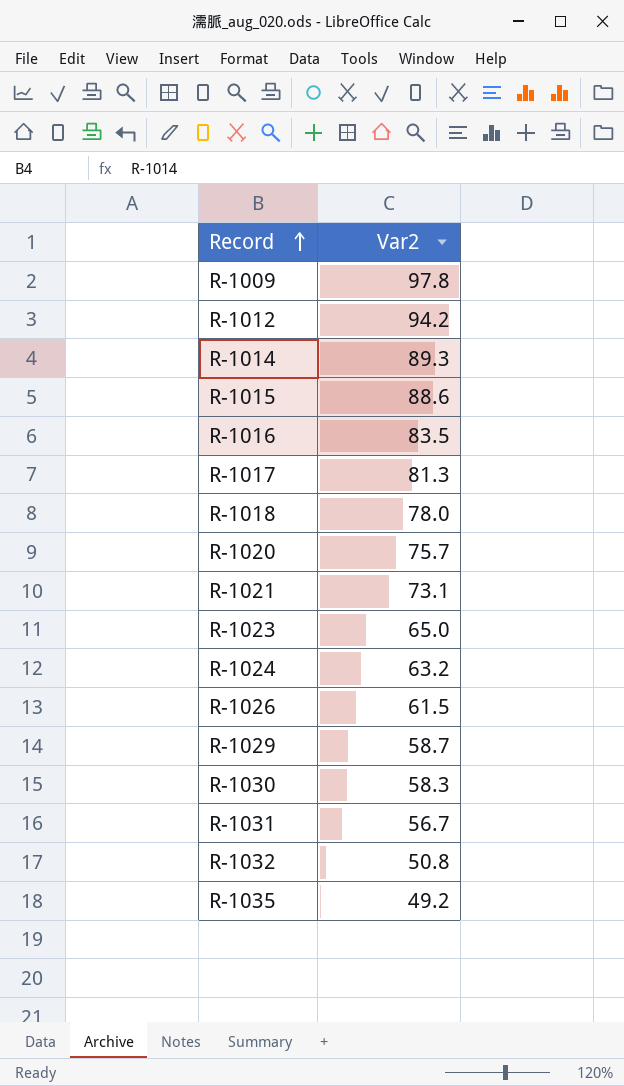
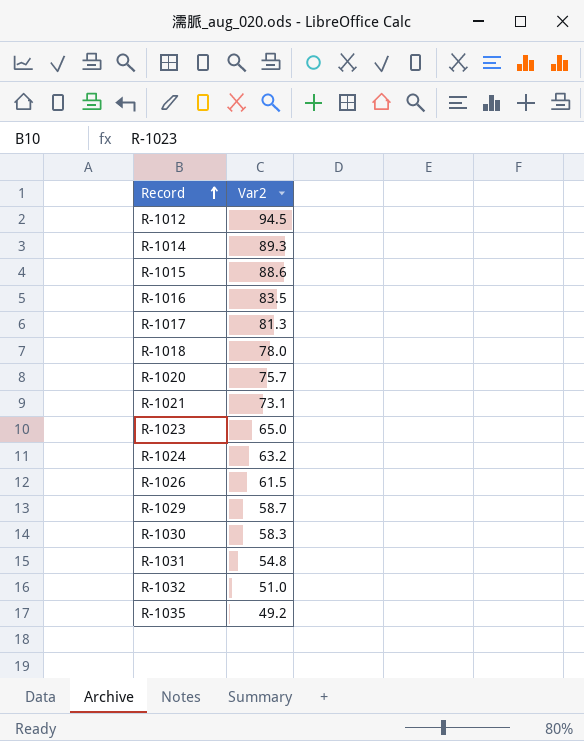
row R-1009: 97.8 -> none
R-1012 | Var2: 94.2 -> 94.5
R-1031 | Var2: 56.7 -> 54.8
R-1032 | Var2: 50.8 -> 51.0

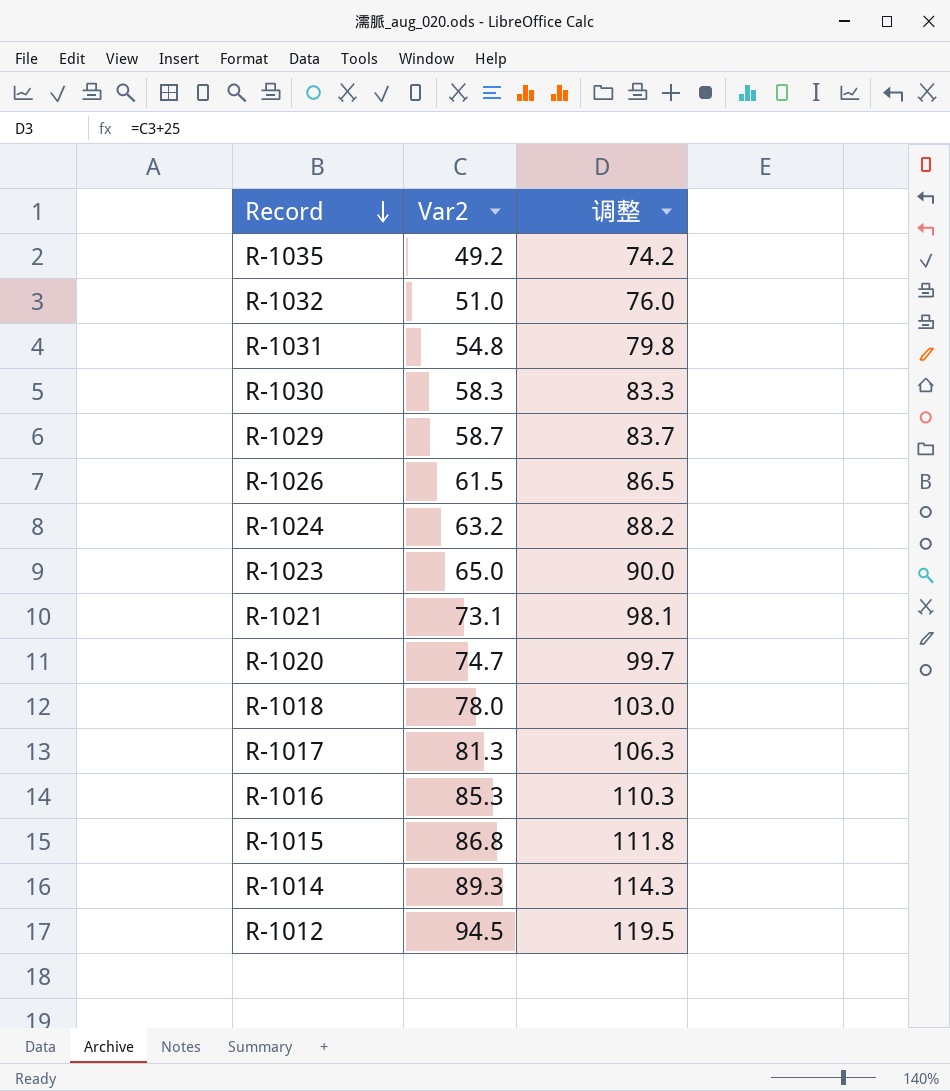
row order: Record ascending -> Record descending
column 调整 | formula: none -> [Var2] + 25
R-1020 | Var2: 75.7 -> 74.7
R-1016 | Var2: 83.5 -> 85.3
R-1015 | Var2: 88.6 -> 86.8

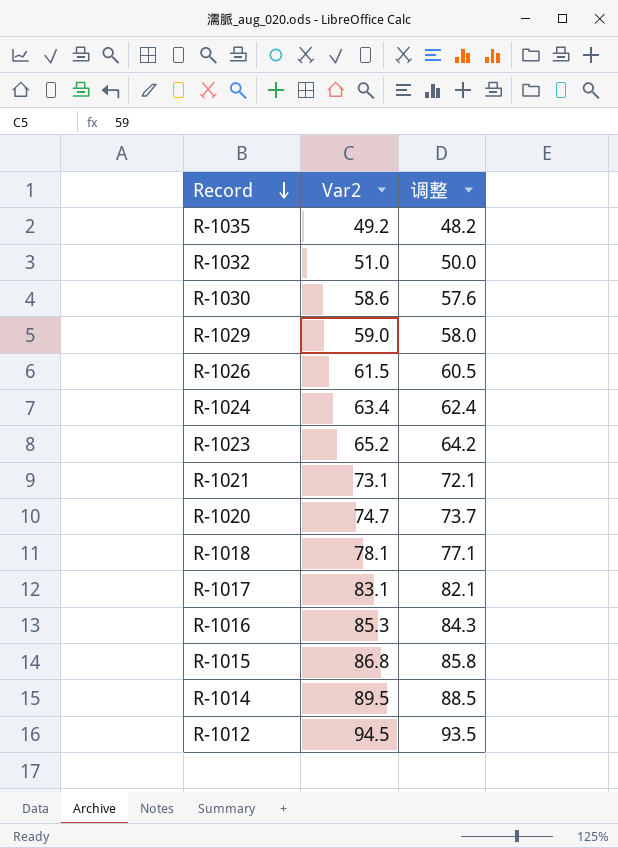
column 调整 | formula: [Var2] + 25 -> [Var2] - 1
row R-1031: 54.8 | 79.8 -> none
R-1030 | Var2: 58.3 -> 58.6
R-1029 | Var2: 58.7 -> 59.0
R-1024 | Var2: 63.2 -> 63.4
R-1023 | Var2: 65.0 -> 65.2
R-1018 | Var2: 78.0 -> 78.1
R-1017 | Var2: 81.3 -> 83.1
R-1014 | Var2: 89.3 -> 89.5

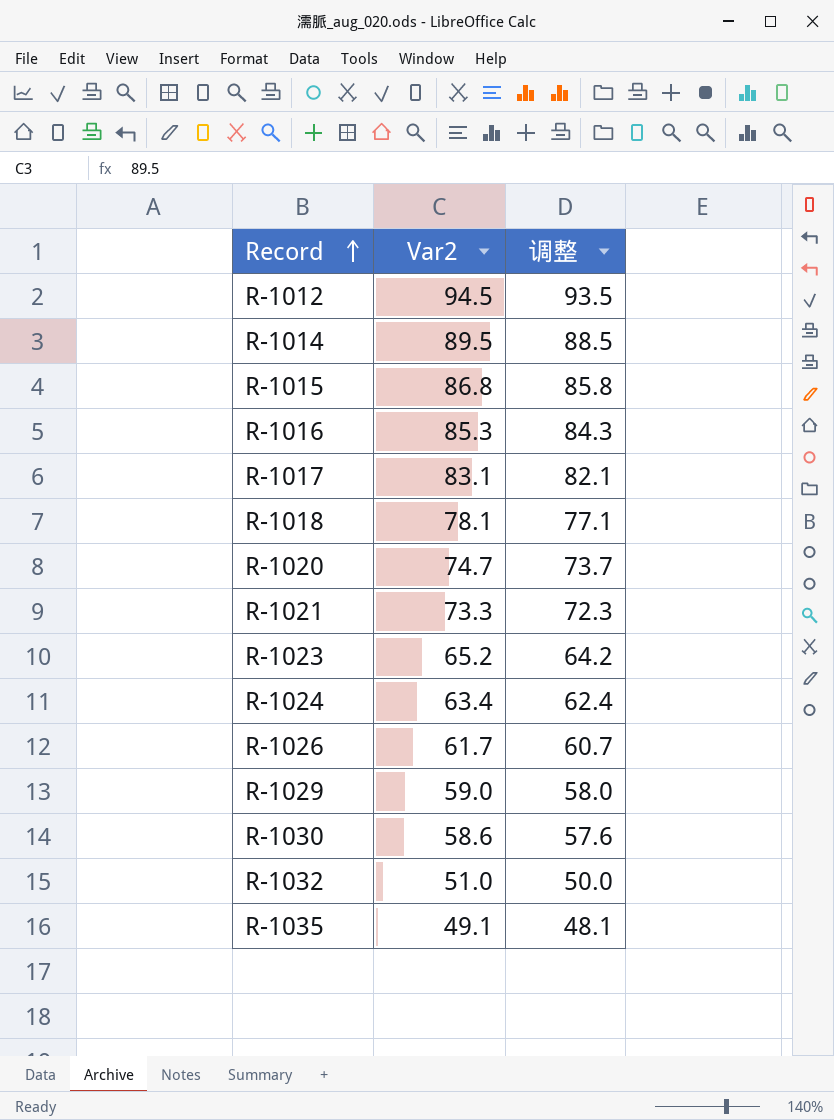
row order: Record descending -> Record ascending
R-1021 | Var2: 73.1 -> 73.3
R-1021 | 调整: 72.1 -> 72.3
R-1026 | Var2: 61.5 -> 61.7
R-1026 | 调整: 60.5 -> 60.7
R-1035 | Var2: 49.2 -> 49.1
R-1035 | 调整: 48.2 -> 48.1

